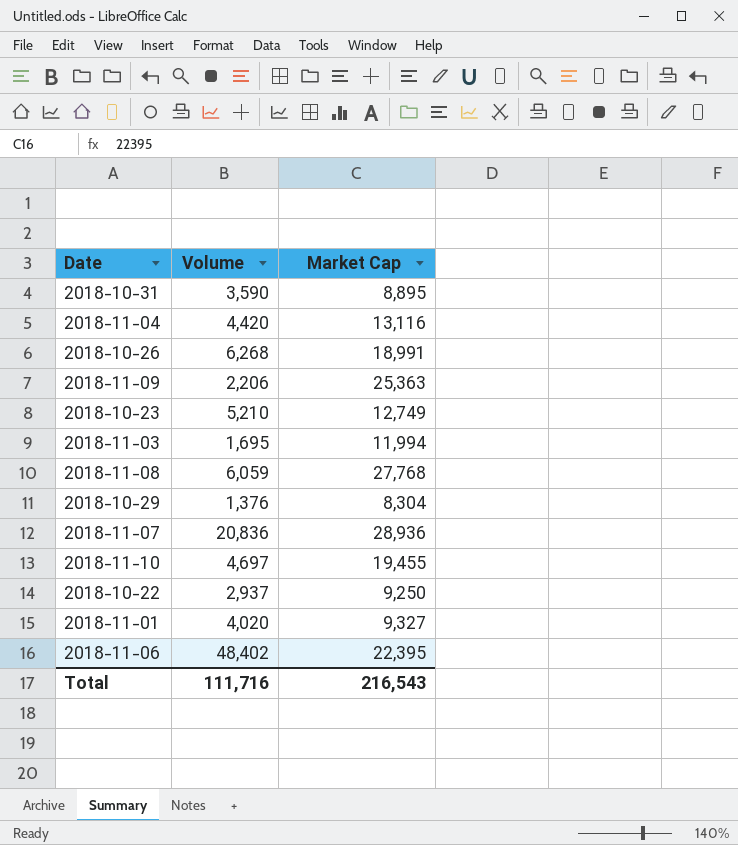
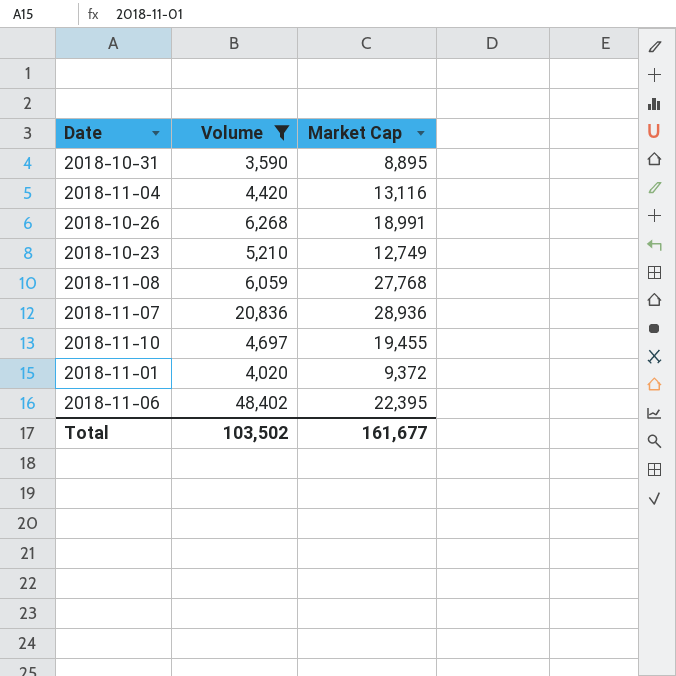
filter: none -> Volume >= 3,590
2018-11-01 | Market Cap: 9,327 -> 9,372
Total | Volume: 111,716 -> 103,502
Total | Market Cap: 216,543 -> 161,677

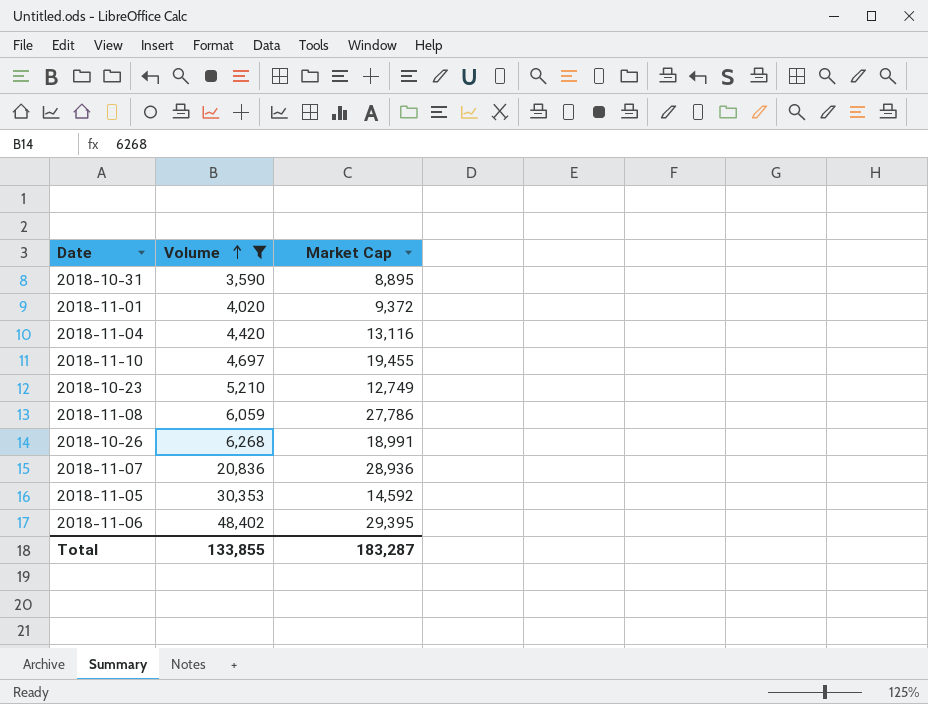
row order: none -> Volume ascending
2018-11-08 | Market Cap: 27,768 -> 27,786
row 2018-11-05: none -> 30,353 | 14,592
2018-11-06 | Market Cap: 22,395 -> 29,395
Total | Volume: 103,502 -> 133,855
Total | Market Cap: 161,677 -> 183,287

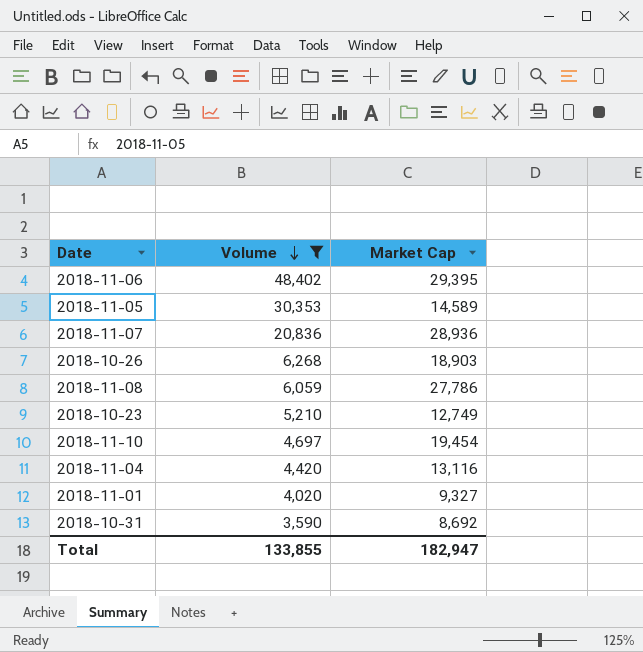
row order: Volume ascending -> Volume descending
2018-11-05 | Market Cap: 14,592 -> 14,589
2018-10-26 | Market Cap: 18,991 -> 18,903
2018-11-10 | Market Cap: 19,455 -> 19,454
2018-11-01 | Market Cap: 9,372 -> 9,327
2018-10-31 | Market Cap: 8,895 -> 8,692
Total | Market Cap: 183,287 -> 182,947

